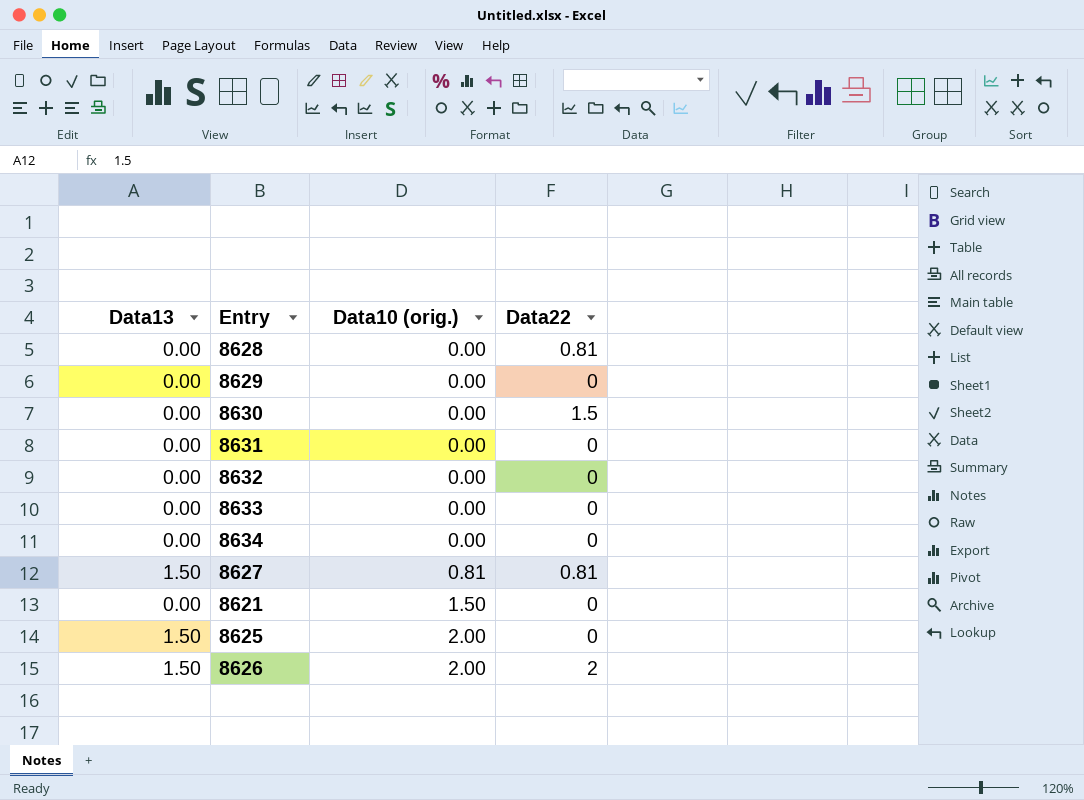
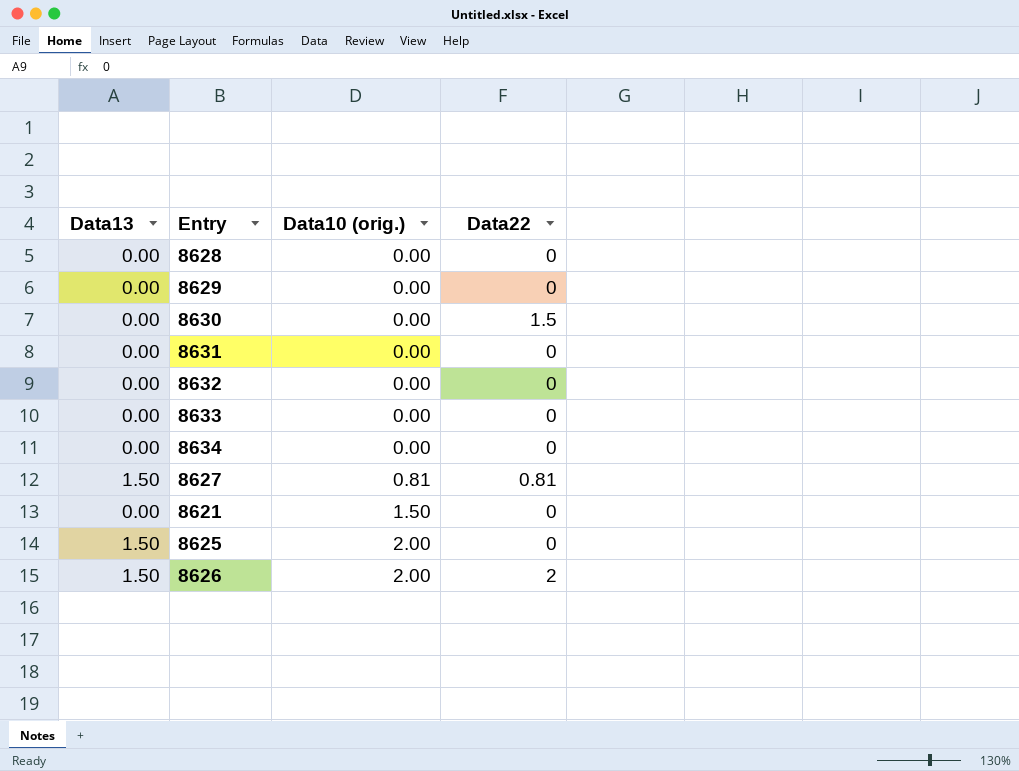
8628 | Data22: 0.81 -> 0

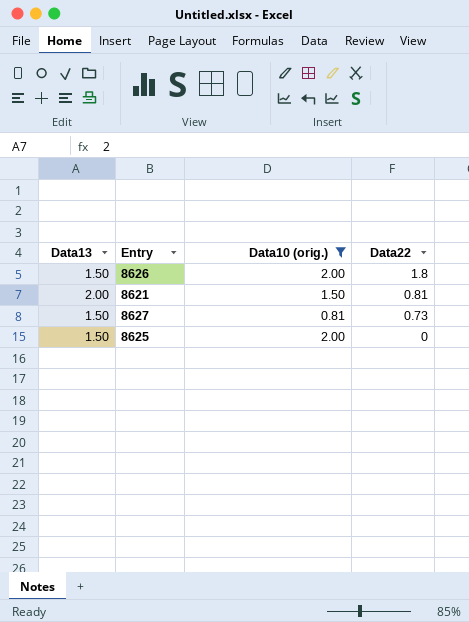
filter: none -> Data10 (orig.) != 0.00
row order: Data10 (orig.) ascending -> Data22 descending
8626 | Data22: 2 -> 1.8
8621 | Data13: 0.00 -> 2.00
8621 | Data22: 0 -> 0.81
8627 | Data22: 0.81 -> 0.73

